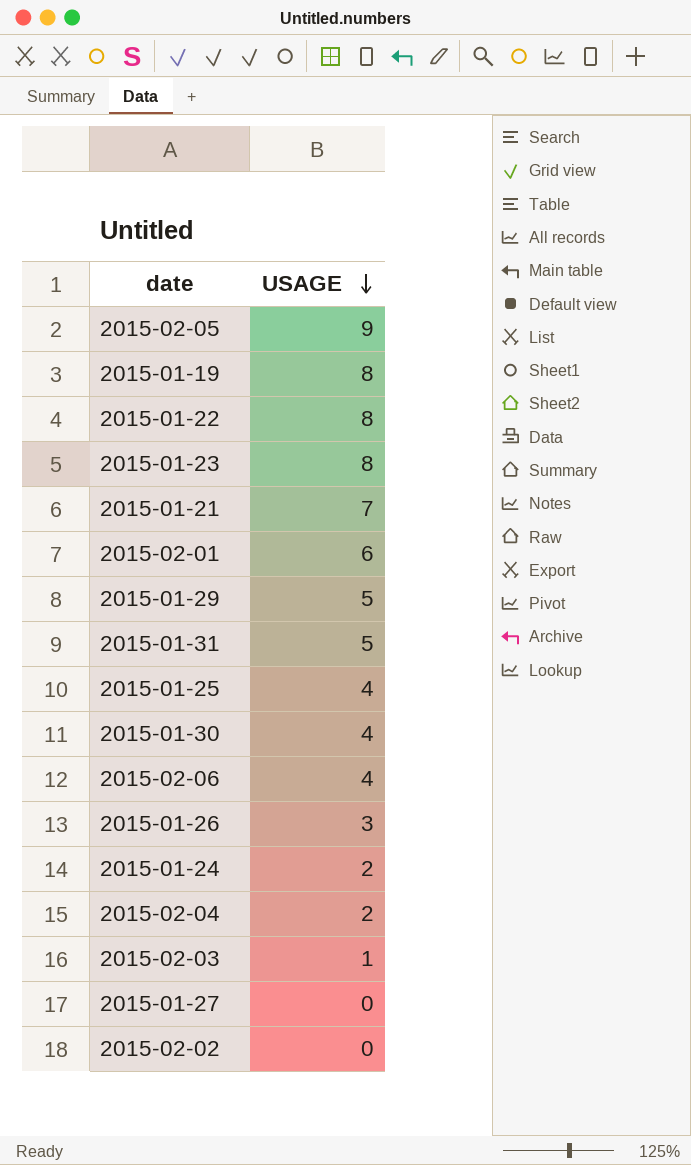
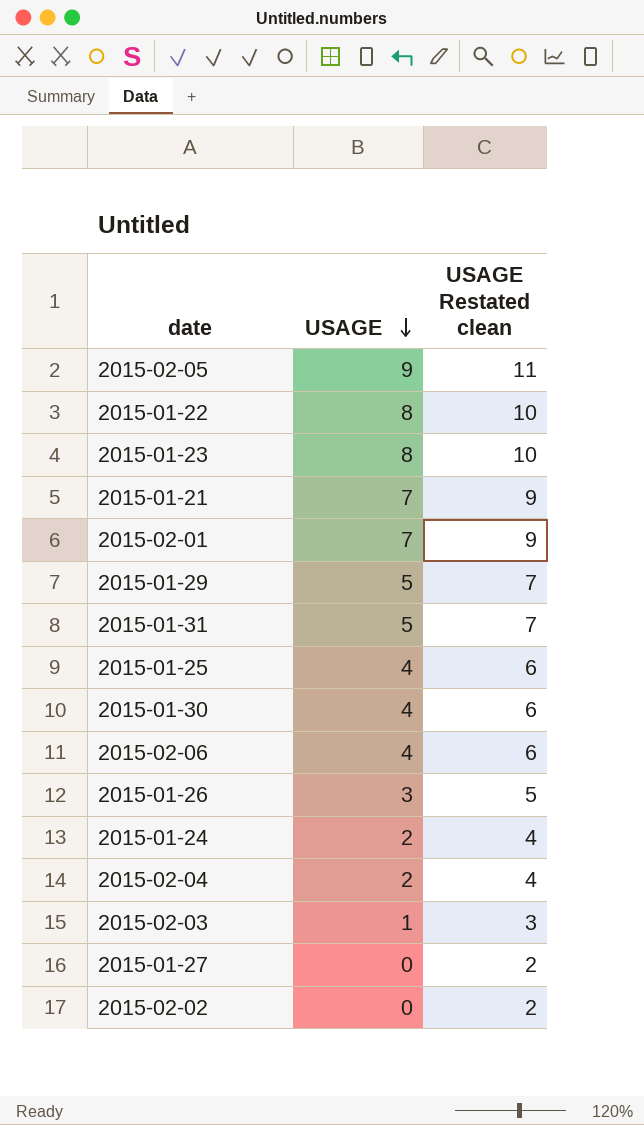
column USAGE Restated clean | formula: none -> [USAGE] + 2
row 2015-01-19: 8 -> none
2015-02-01 | USAGE: 6 -> 7

